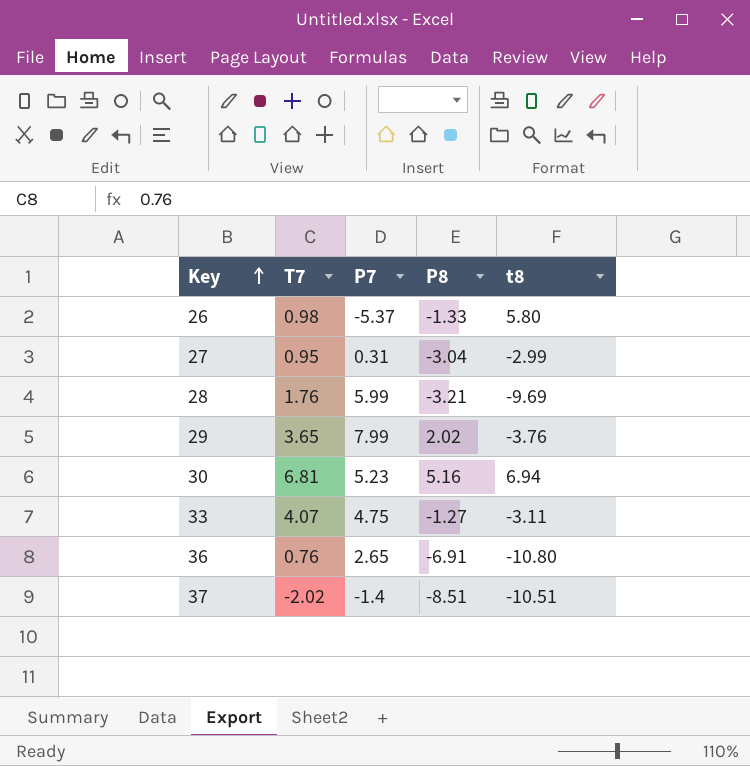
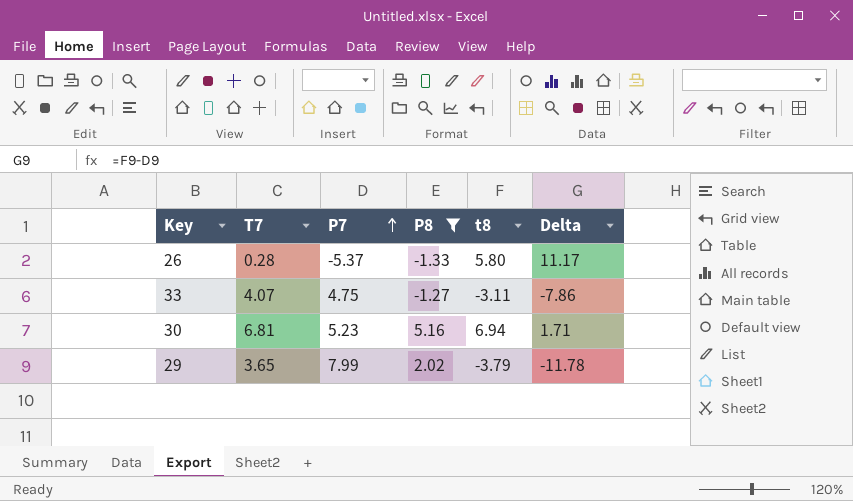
filter: none -> P8 >= -1.33
row order: Key ascending -> P7 ascending
column Delta | formula: none -> [t8] - [P7]
26 | T7: 0.98 -> 0.28
29 | t8: -3.76 -> -3.79

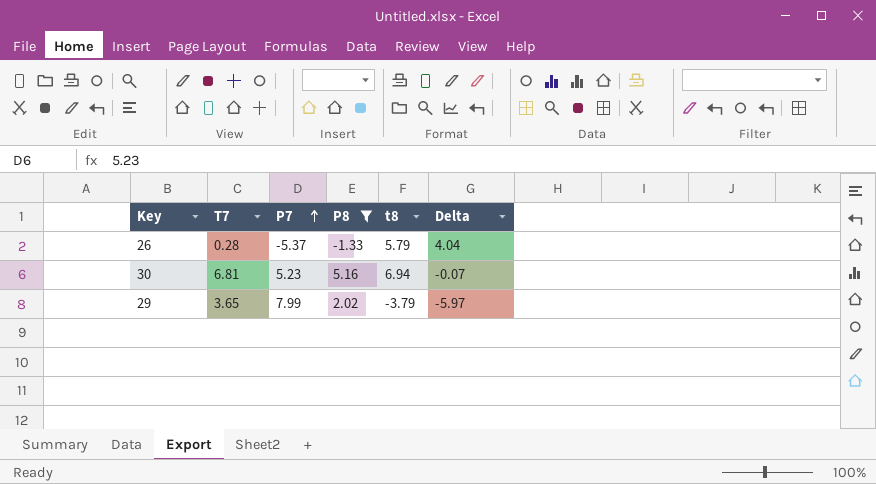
column Delta | formula: [t8] - [P7] -> [P8] - [P7]
row 33: 4.07 | 4.75 | -1.27 | -3.11 | -7.86 -> none
26 | t8: 5.80 -> 5.79

